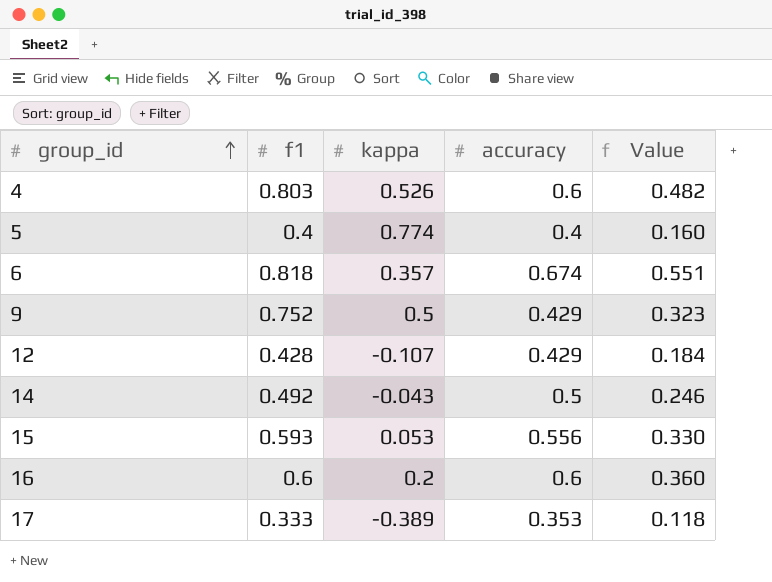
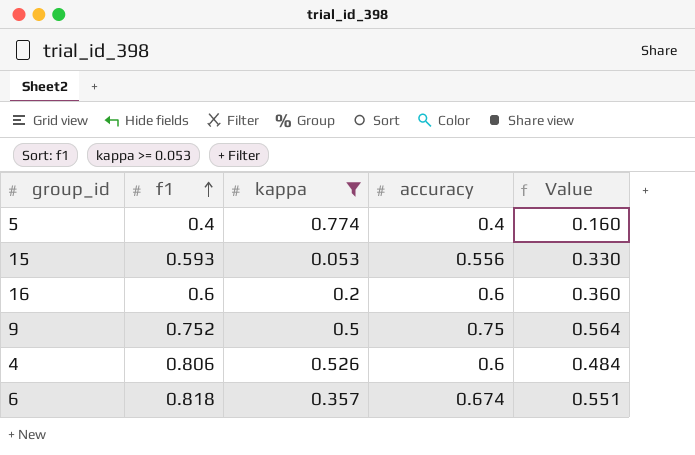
filter: none -> kappa >= 0.053
row order: group_id ascending -> f1 ascending
9 | accuracy: 0.429 -> 0.75
9 | Value: 0.323 -> 0.564
4 | f1: 0.803 -> 0.806
4 | Value: 0.482 -> 0.484

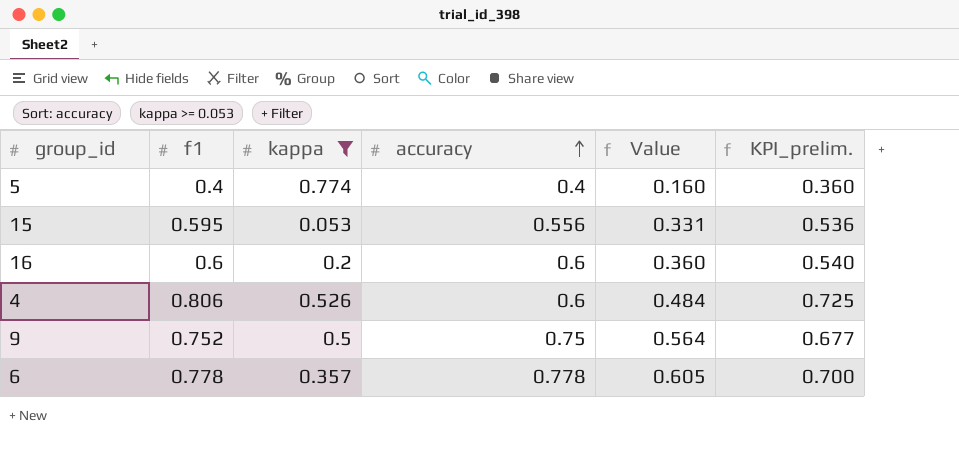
row order: f1 ascending -> accuracy ascending
column KPI_prelim. | formula: none -> [f1] * 0.9
15 | f1: 0.593 -> 0.595
15 | Value: 0.330 -> 0.331
6 | f1: 0.818 -> 0.778
6 | accuracy: 0.674 -> 0.778
6 | Value: 0.551 -> 0.605

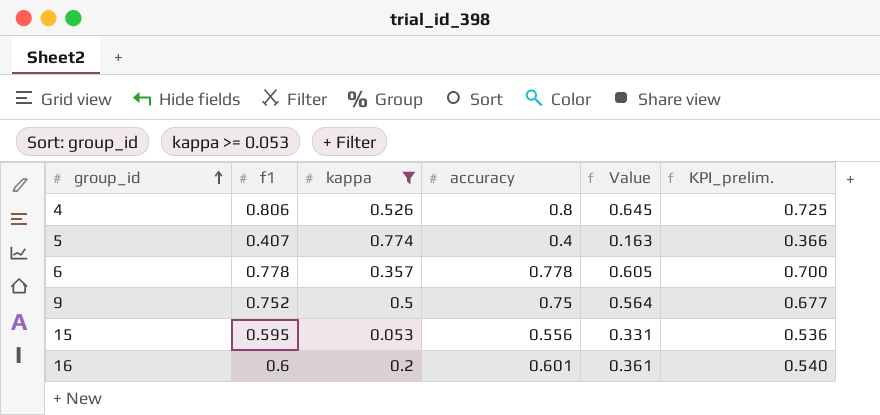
row order: accuracy ascending -> group_id ascending
4 | accuracy: 0.6 -> 0.8
4 | Value: 0.484 -> 0.645
5 | f1: 0.4 -> 0.407
5 | Value: 0.160 -> 0.163
5 | KPI_prelim.: 0.360 -> 0.366
16 | accuracy: 0.6 -> 0.601
16 | Value: 0.360 -> 0.361

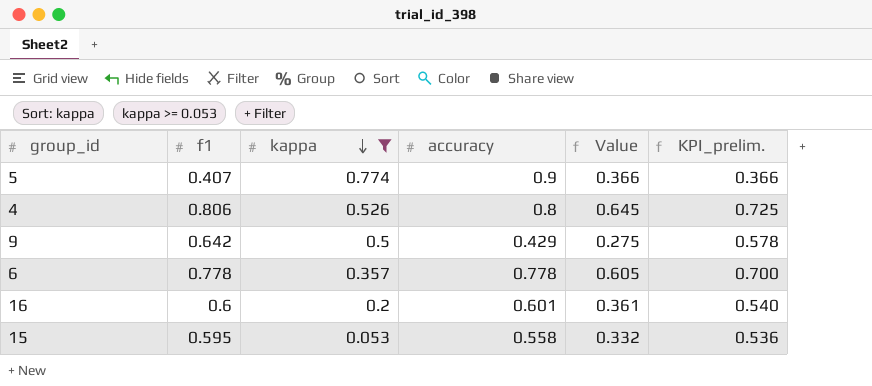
row order: group_id ascending -> kappa descending
5 | accuracy: 0.4 -> 0.9
5 | Value: 0.163 -> 0.366
9 | f1: 0.752 -> 0.642
9 | accuracy: 0.75 -> 0.429
9 | Value: 0.564 -> 0.275
9 | KPI_prelim.: 0.677 -> 0.578
15 | accuracy: 0.556 -> 0.558
15 | Value: 0.331 -> 0.332

